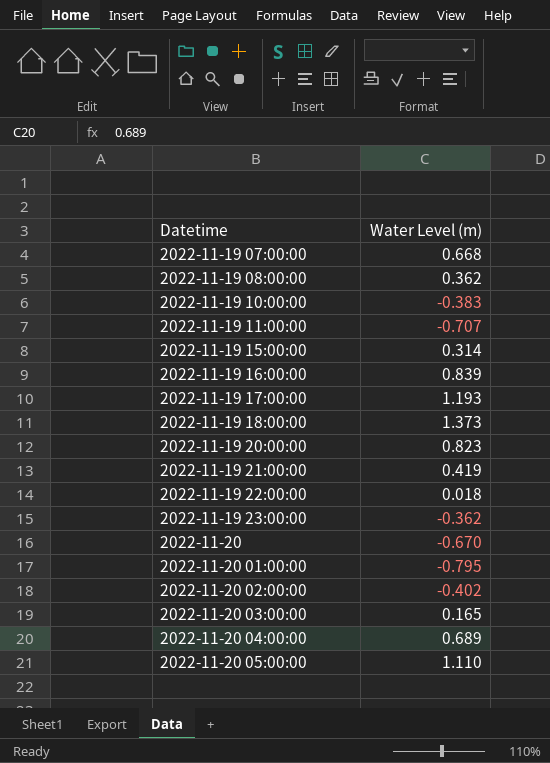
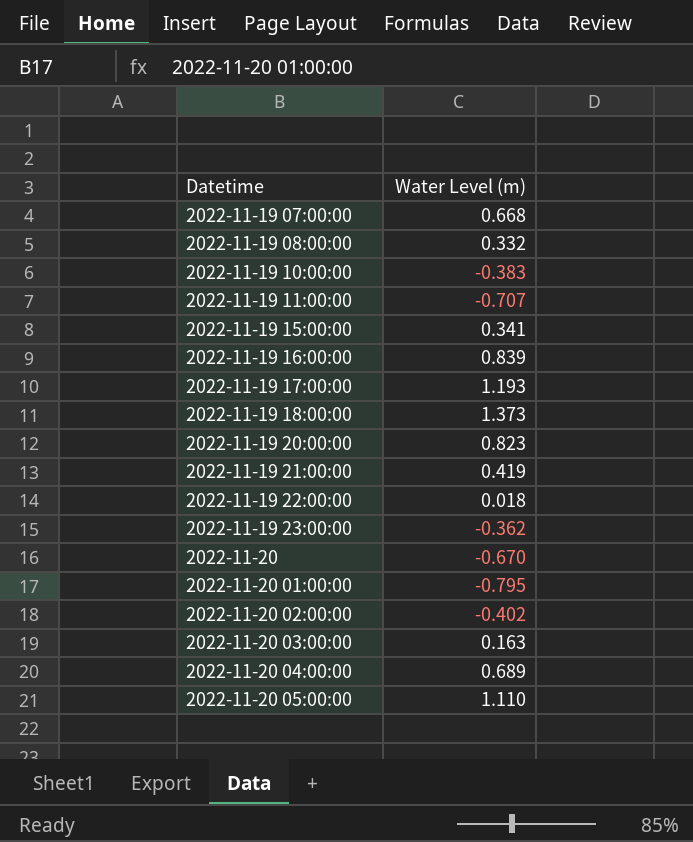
2022-11-19 08:00:00 | Water Level (m): 0.362 -> 0.332
2022-11-19 15:00:00 | Water Level (m): 0.314 -> 0.341
2022-11-20 03:00:00 | Water Level (m): 0.165 -> 0.163

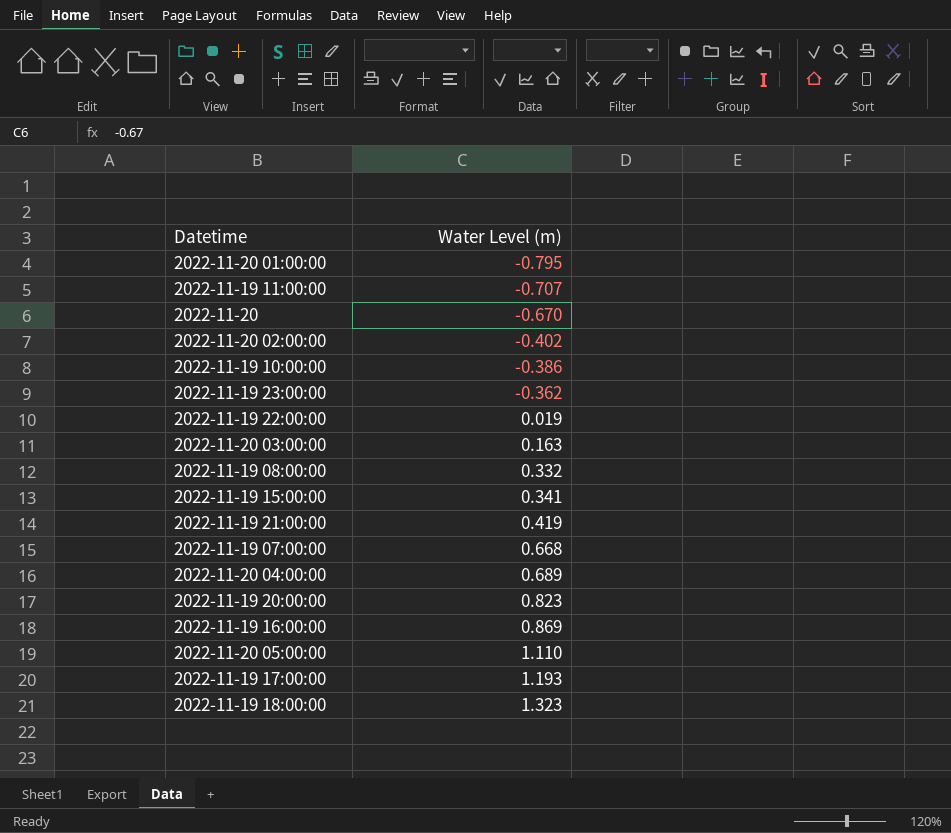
row order: Datetime ascending -> Water Level (m) ascending
2022-11-19 10:00:00 | Water Level (m): -0.383 -> -0.386
2022-11-19 22:00:00 | Water Level (m): 0.018 -> 0.019
2022-11-19 16:00:00 | Water Level (m): 0.839 -> 0.869
2022-11-19 18:00:00 | Water Level (m): 1.373 -> 1.323

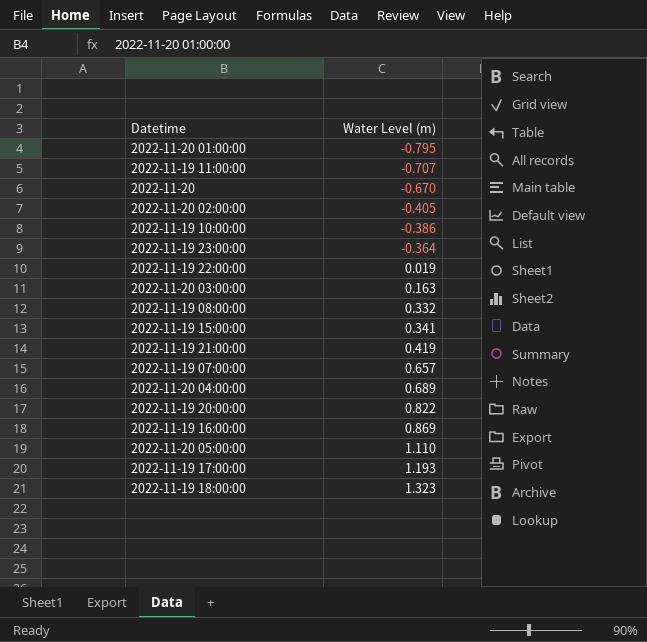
2022-11-20 02:00:00 | Water Level (m): -0.402 -> -0.405
2022-11-19 23:00:00 | Water Level (m): -0.362 -> -0.364
2022-11-19 07:00:00 | Water Level (m): 0.668 -> 0.657
2022-11-19 20:00:00 | Water Level (m): 0.823 -> 0.822

